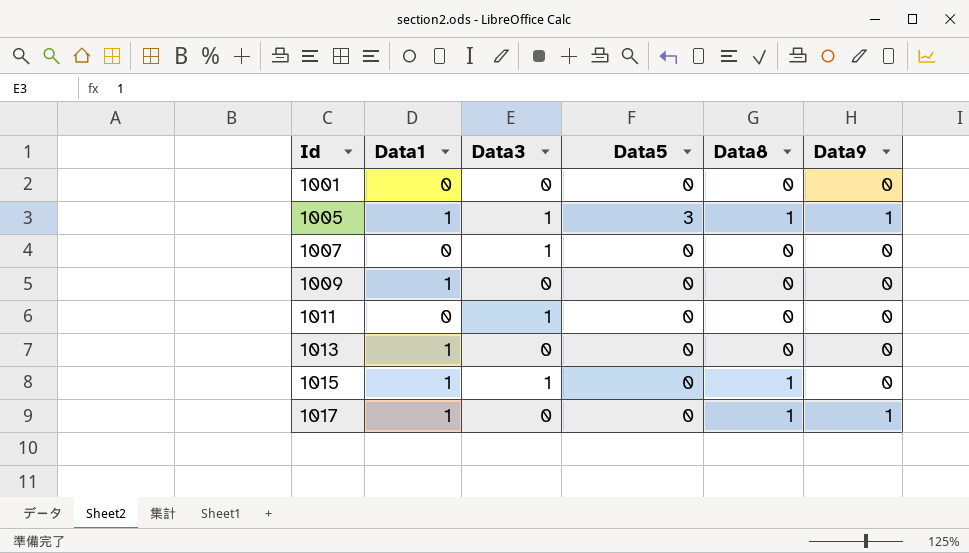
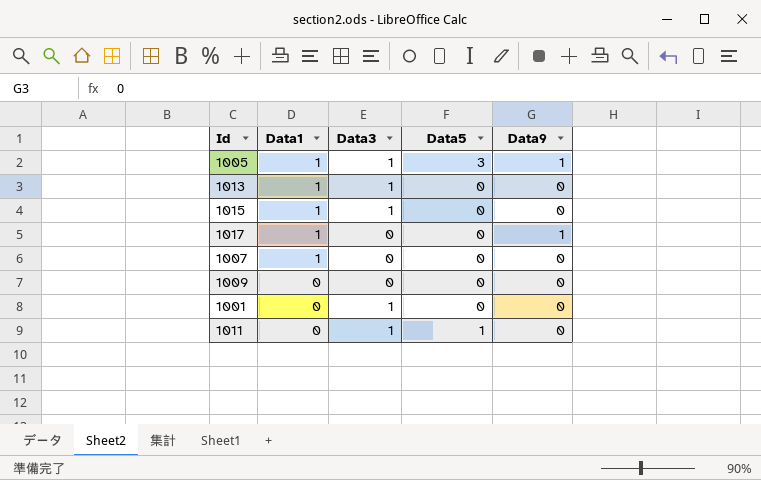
row order: Id ascending -> Data1 descending
column Data8 | position: 5 -> none
1013 | Data3: 0 -> 1
1007 | Data1: 0 -> 1
1007 | Data3: 1 -> 0
1009 | Data1: 1 -> 0
1001 | Data3: 0 -> 1
1011 | Data5: 0 -> 1

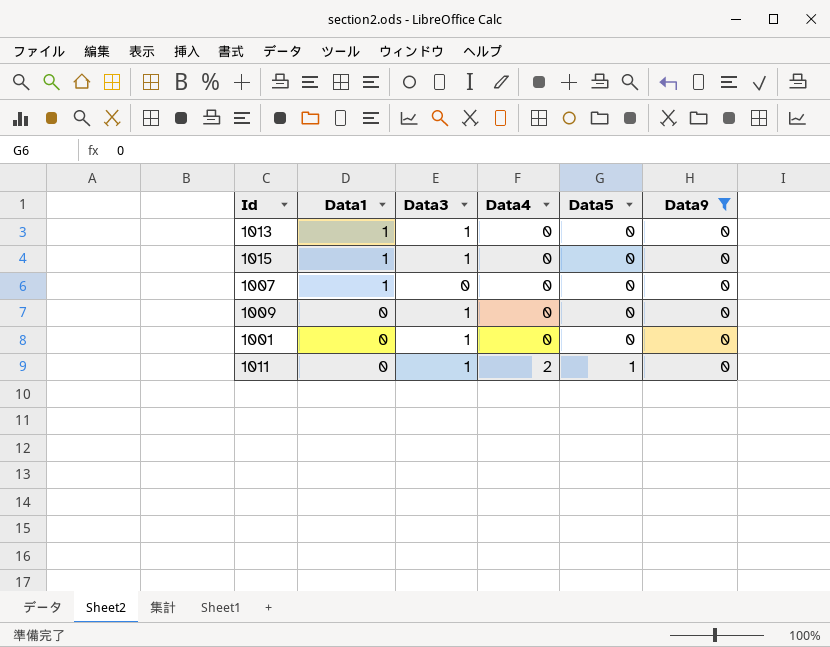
filter: none -> Data9 = 0
column Data4 | position: none -> 4
1009 | Data3: 0 -> 1

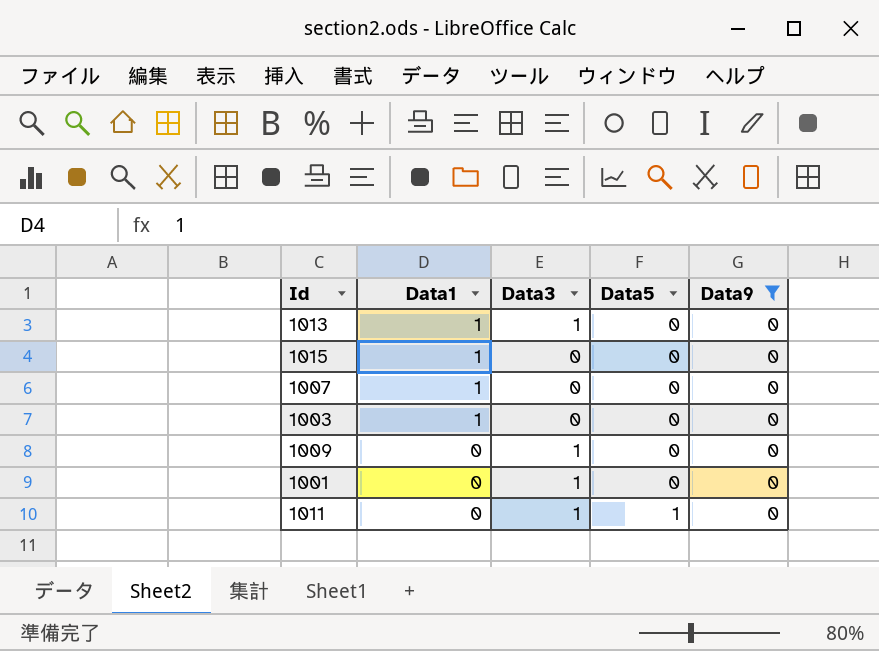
column Data4 | position: 4 -> none
1015 | Data3: 1 -> 0
row 1003: none -> 1 | 0 | 0 | 0

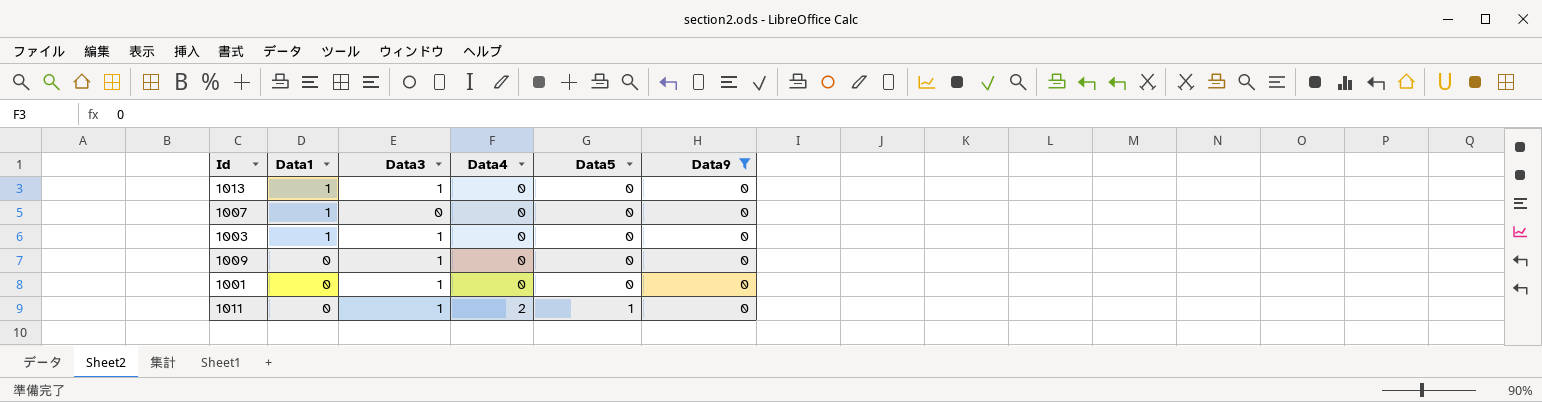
column Data4 | position: none -> 4
row 1015: 1 | 0 | 0 | 0 -> none
1003 | Data3: 0 -> 1

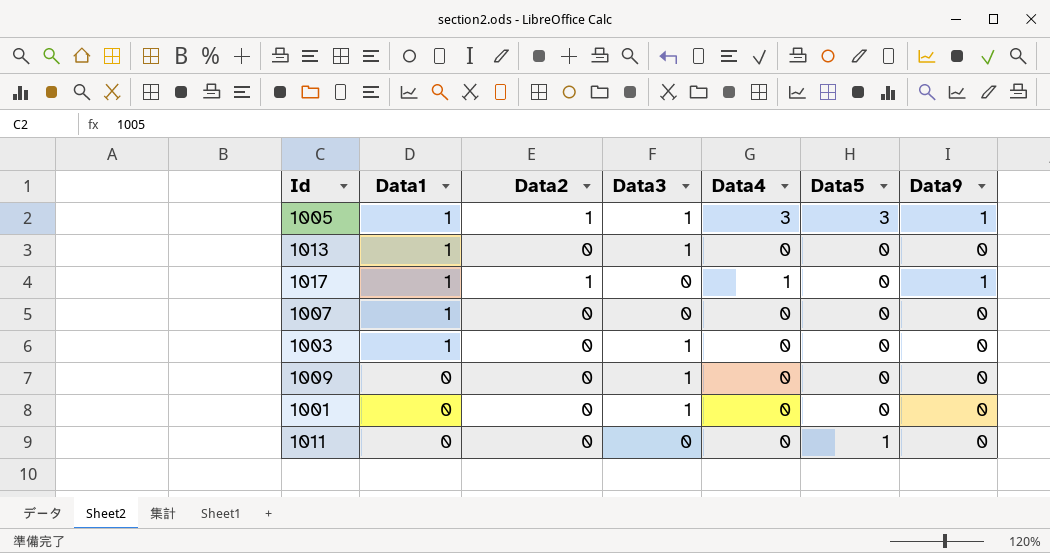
filter: Data9 = 0 -> none
column Data2 | position: none -> 3
1011 | Data3: 1 -> 0
1011 | Data4: 2 -> 0

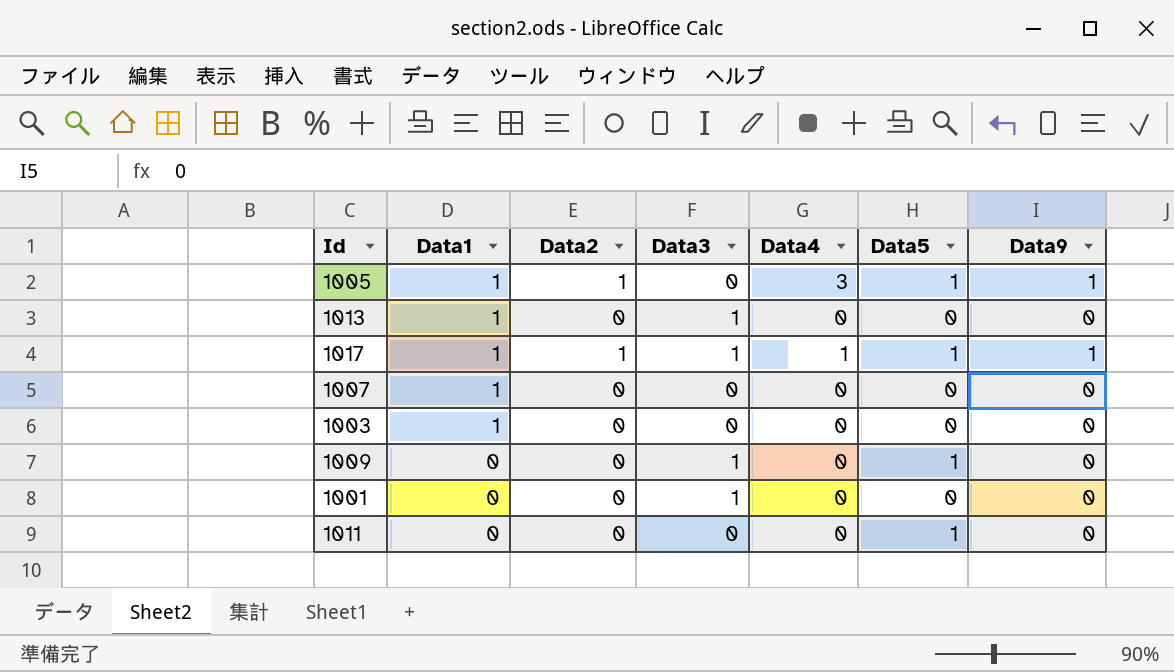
1005 | Data3: 1 -> 0
1005 | Data5: 3 -> 1
1017 | Data3: 0 -> 1
1017 | Data5: 0 -> 1
1003 | Data3: 1 -> 0
1009 | Data5: 0 -> 1

